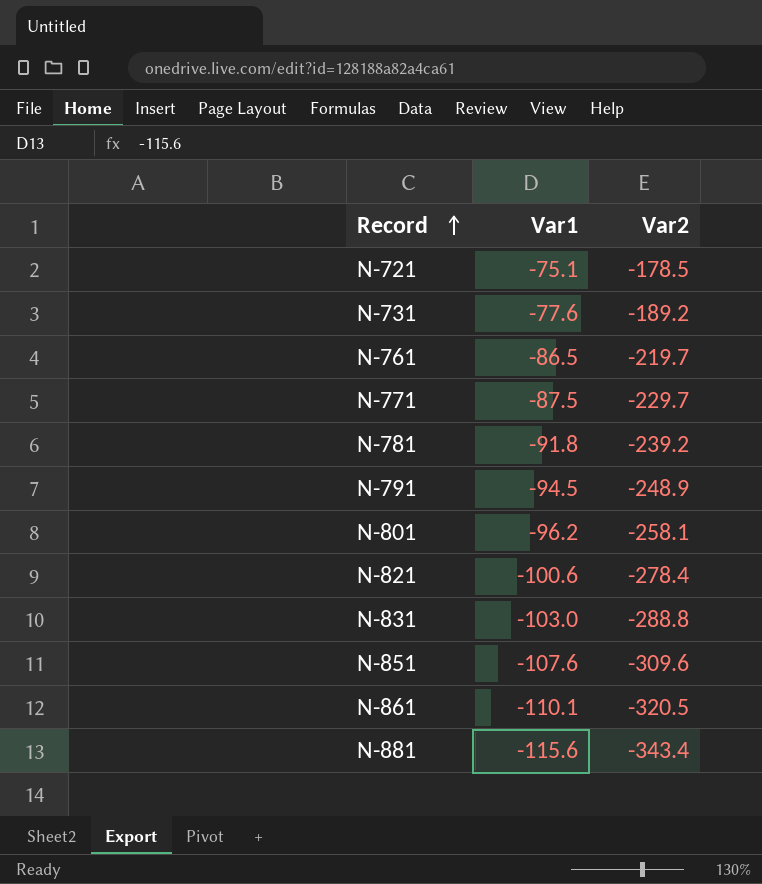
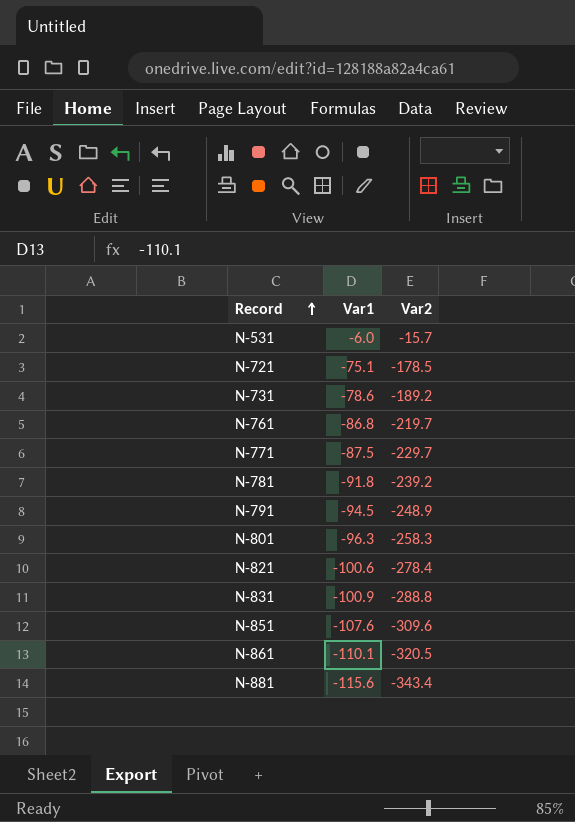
row N-531: none -> -6.0 | -15.7
N-731 | Var1: -77.6 -> -78.6
N-761 | Var1: -86.5 -> -86.8
N-801 | Var1: -96.2 -> -96.3
N-801 | Var2: -258.1 -> -258.3
N-831 | Var1: -103.0 -> -100.9

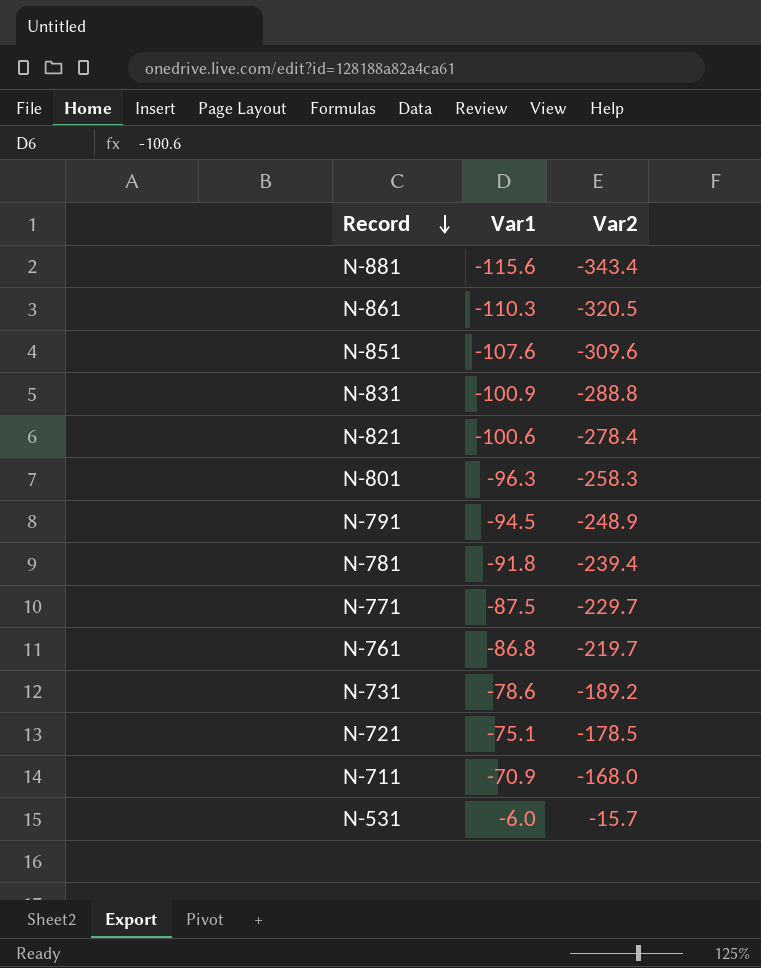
row order: Record ascending -> Record descending
N-861 | Var1: -110.1 -> -110.3
N-781 | Var2: -239.2 -> -239.4
row N-711: none -> -70.9 | -168.0

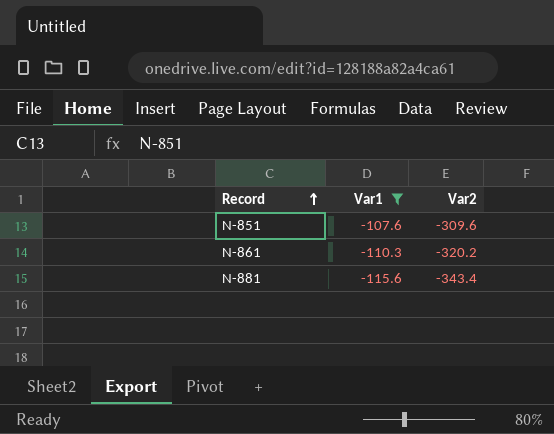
filter: none -> Var1 <= -107.6
row order: Record descending -> Record ascending
N-861 | Var2: -320.5 -> -320.2

